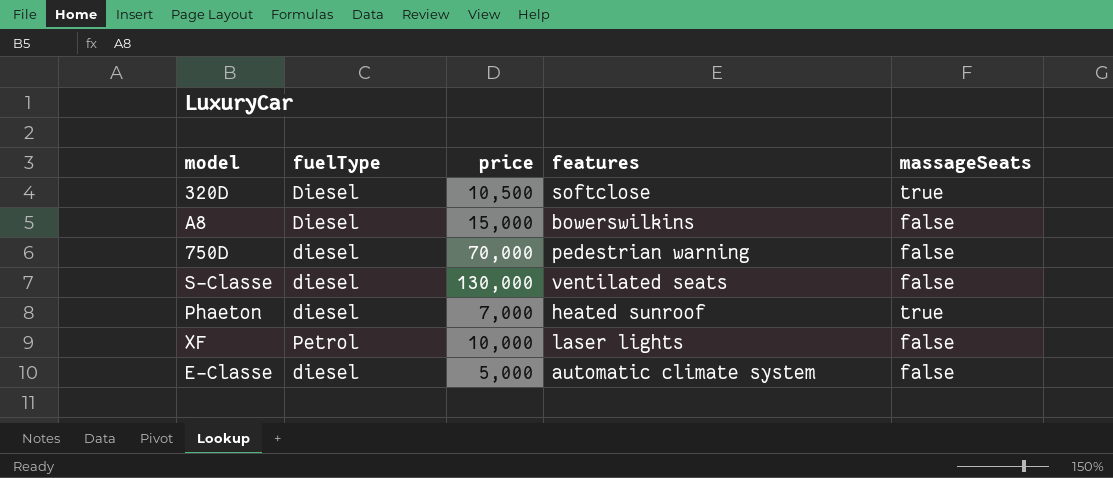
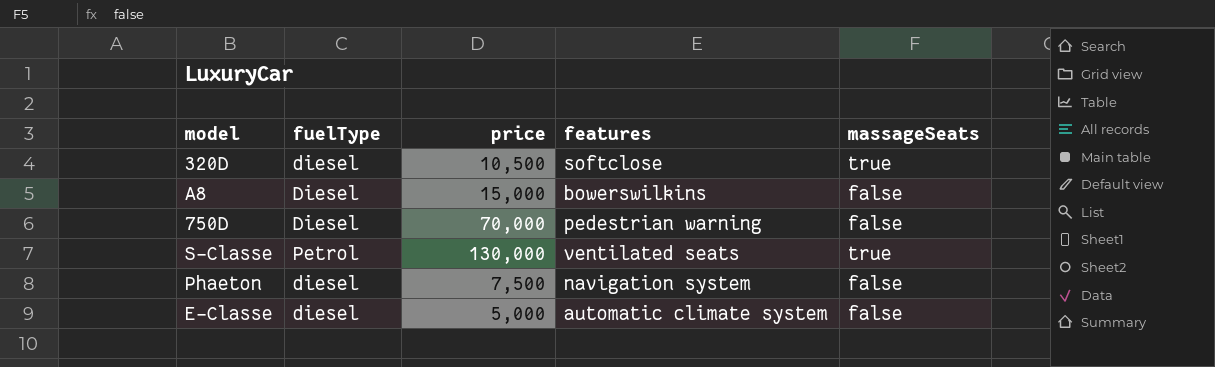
row XF: Petrol | 10,000 | laser lights | false -> none
320D | fuelType: Diesel -> diesel
750D | fuelType: diesel -> Diesel
S-Classe | fuelType: diesel -> Petrol
S-Classe | massageSeats: false -> true
Phaeton | price: 7,000 -> 7,500
Phaeton | features: heated sunroof -> navigation system
Phaeton | massageSeats: true -> false

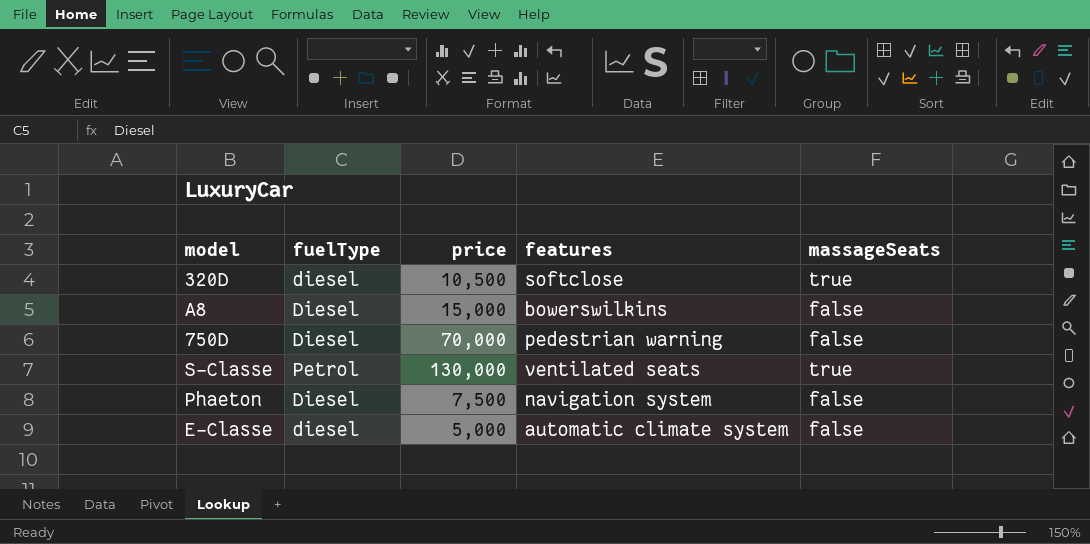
Phaeton | fuelType: diesel -> Diesel

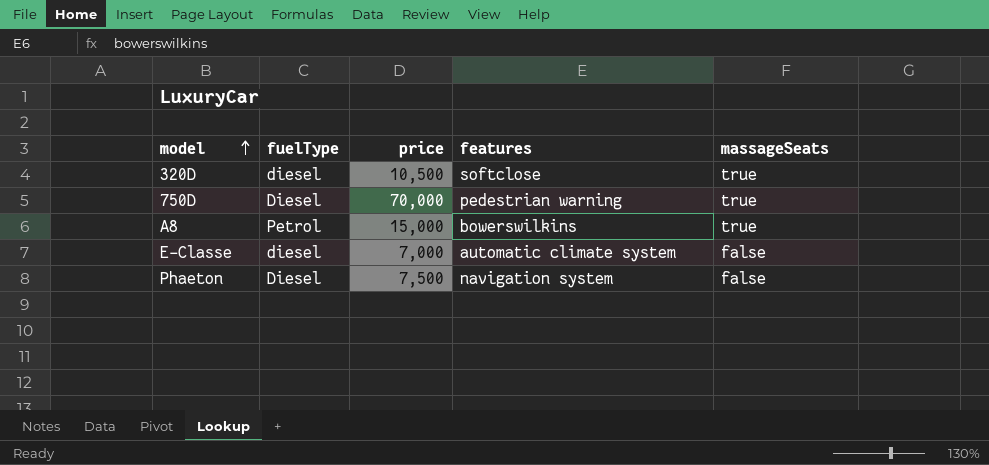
row order: none -> model ascending
row S-Classe: Petrol | 130,000 | ventilated seats | true -> none
750D | massageSeats: false -> true
A8 | fuelType: Diesel -> Petrol
A8 | massageSeats: false -> true
E-Classe | price: 5,000 -> 7,000

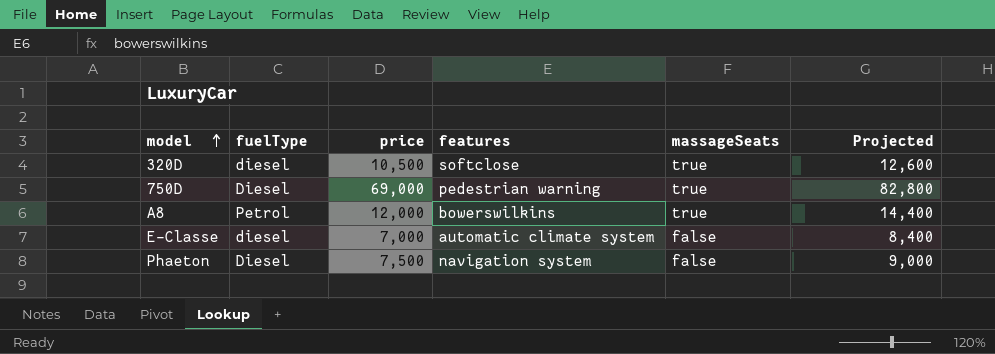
column Projected | formula: none -> [price] * 1.2
750D | price: 70,000 -> 69,000
A8 | price: 15,000 -> 12,000

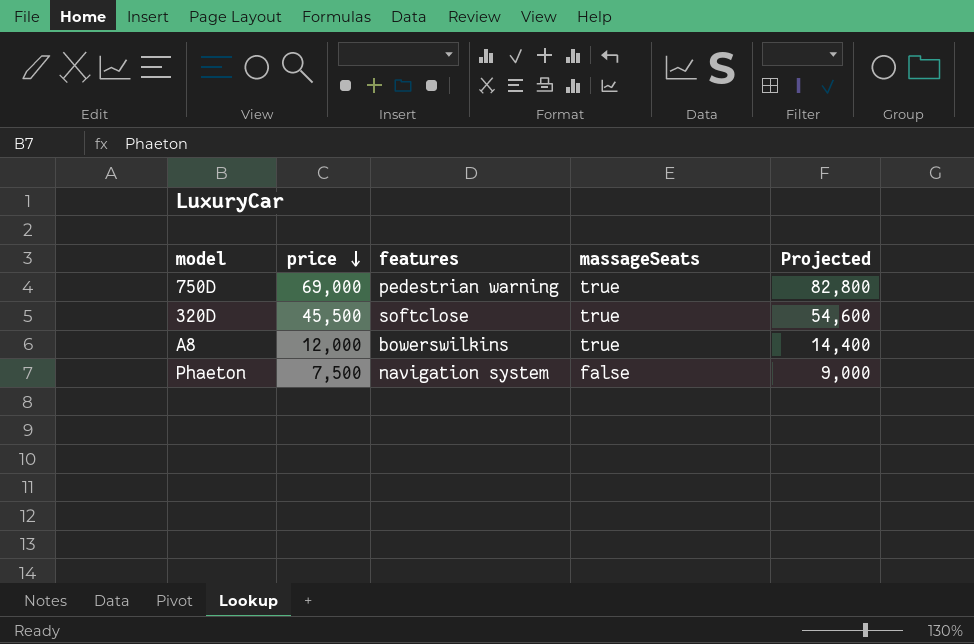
row order: model ascending -> price descending
column fuelType | position: 2 -> none
row E-Classe: diesel | 7,000 | automatic climate system | false | 8,400 -> none
320D | price: 10,500 -> 45,500
320D | Projected: 12,600 -> 54,600

